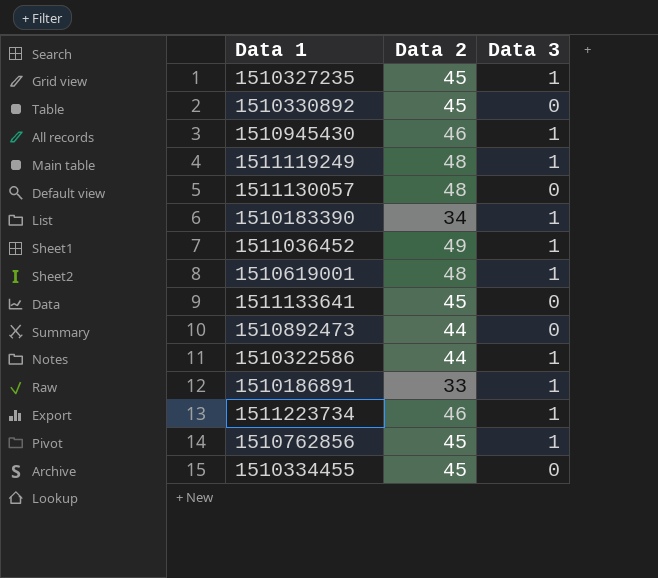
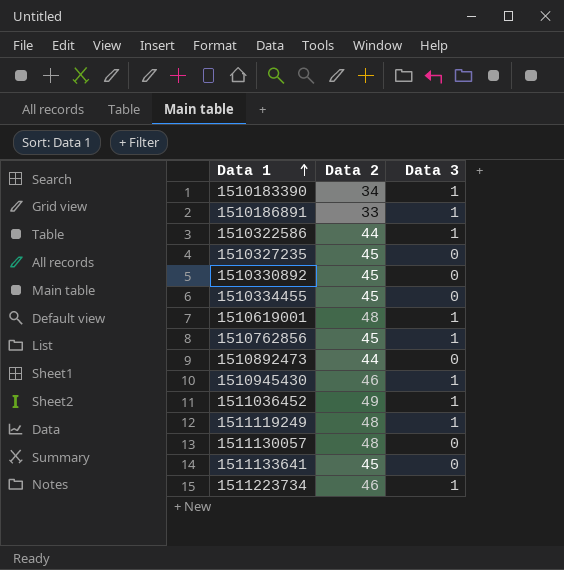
row order: none -> Data 1 ascending
1510327235 | Data 3: 1 -> 0

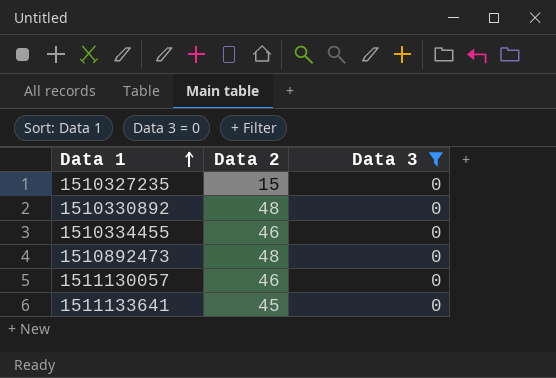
filter: none -> Data 3 = 0
1510327235 | Data 2: 45 -> 15
1510330892 | Data 2: 45 -> 48
1510334455 | Data 2: 45 -> 46
1510892473 | Data 2: 44 -> 48
1511130057 | Data 2: 48 -> 46

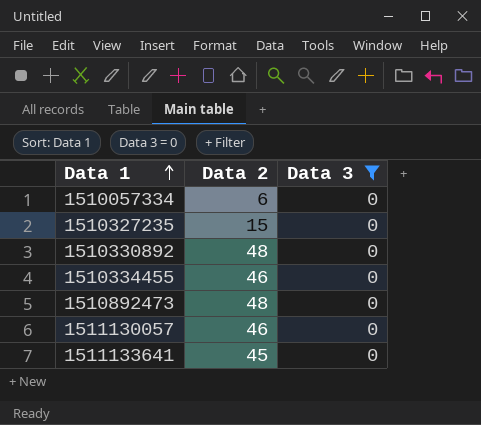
row 1510057334: none -> 6 | 0

